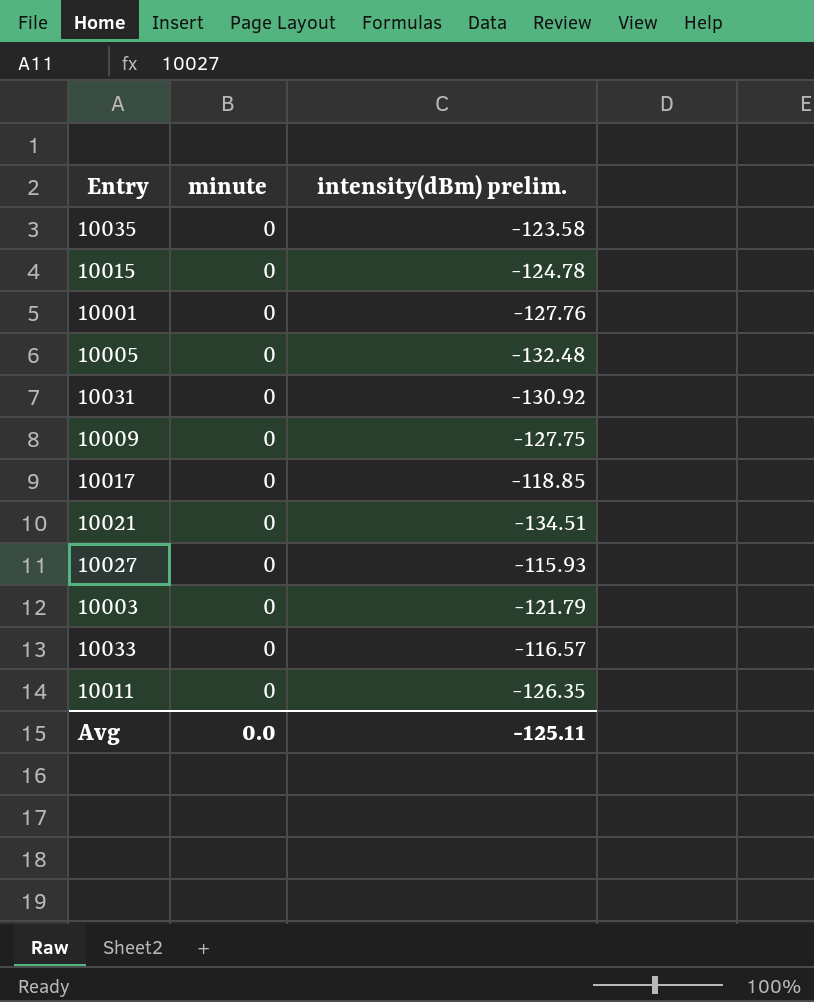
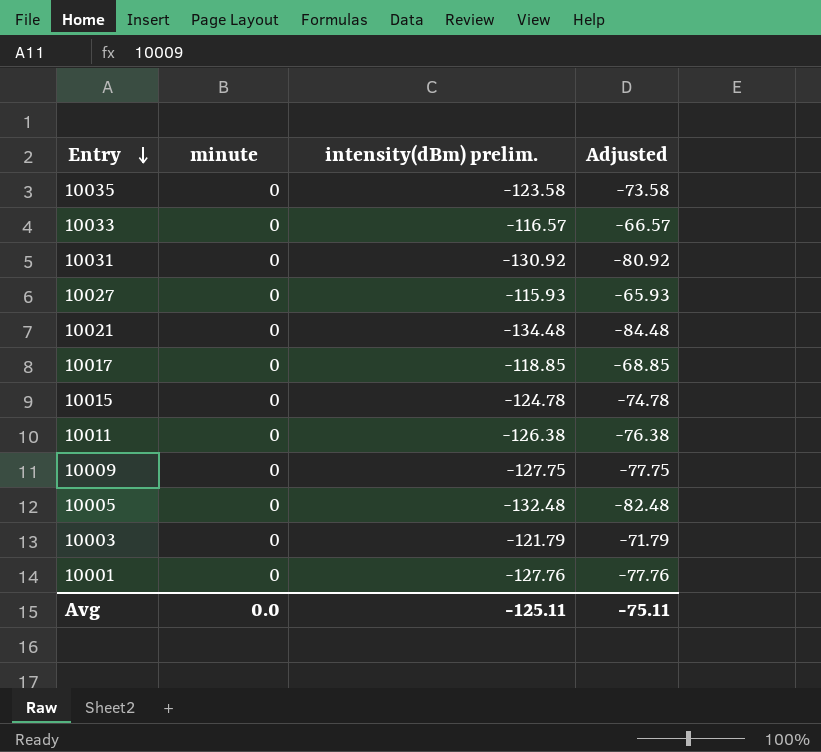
row order: none -> Entry descending
column Adjusted | formula: none -> [intensity(dBm) prelim.] + 50
10021 | intensity(dBm) prelim.: -134.51 -> -134.48
10011 | intensity(dBm) prelim.: -126.35 -> -126.38

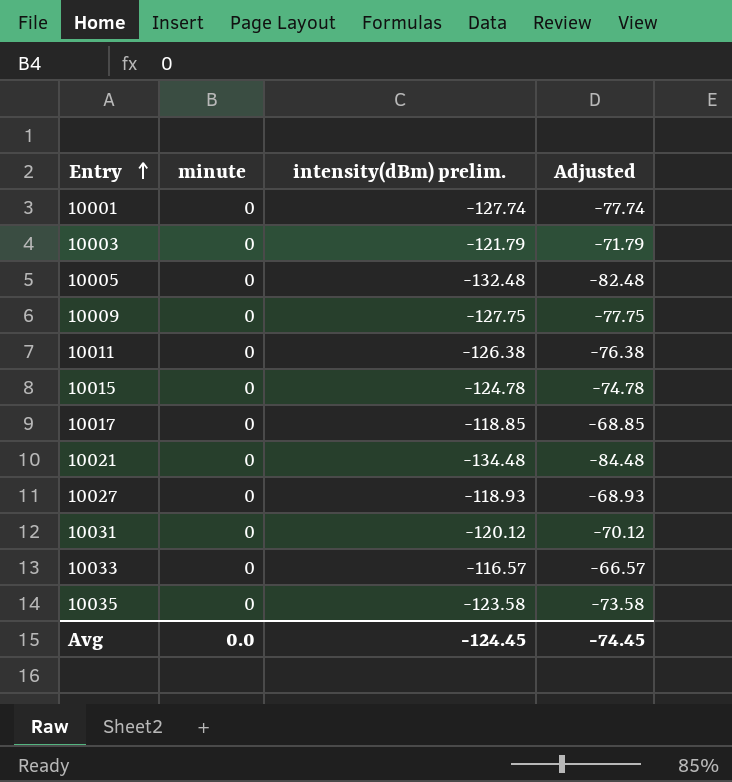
row order: Entry descending -> Entry ascending
10001 | intensity(dBm) prelim.: -127.76 -> -127.74
10001 | Adjusted: -77.76 -> -77.74
10027 | intensity(dBm) prelim.: -115.93 -> -118.93
10027 | Adjusted: -65.93 -> -68.93
10031 | intensity(dBm) prelim.: -130.92 -> -120.12
10031 | Adjusted: -80.92 -> -70.12
Avg | intensity(dBm) prelim.: -125.11 -> -124.45
Avg | Adjusted: -75.11 -> -74.45

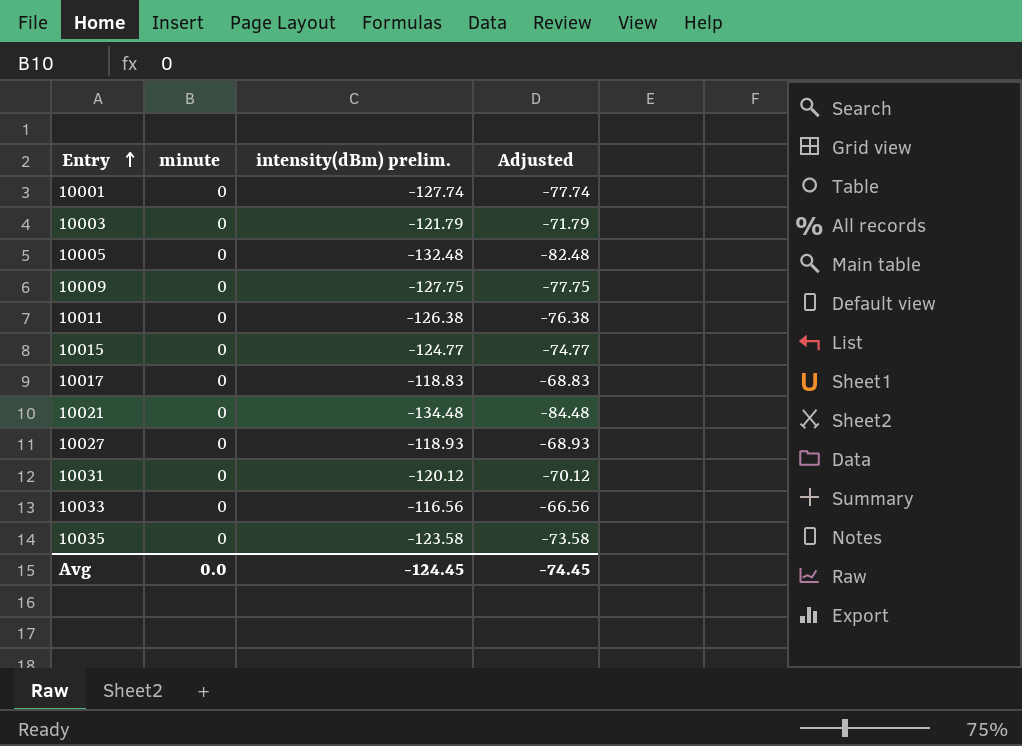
10015 | intensity(dBm) prelim.: -124.78 -> -124.77
10015 | Adjusted: -74.78 -> -74.77
10017 | intensity(dBm) prelim.: -118.85 -> -118.83
10017 | Adjusted: -68.85 -> -68.83
10033 | intensity(dBm) prelim.: -116.57 -> -116.56
10033 | Adjusted: -66.57 -> -66.56

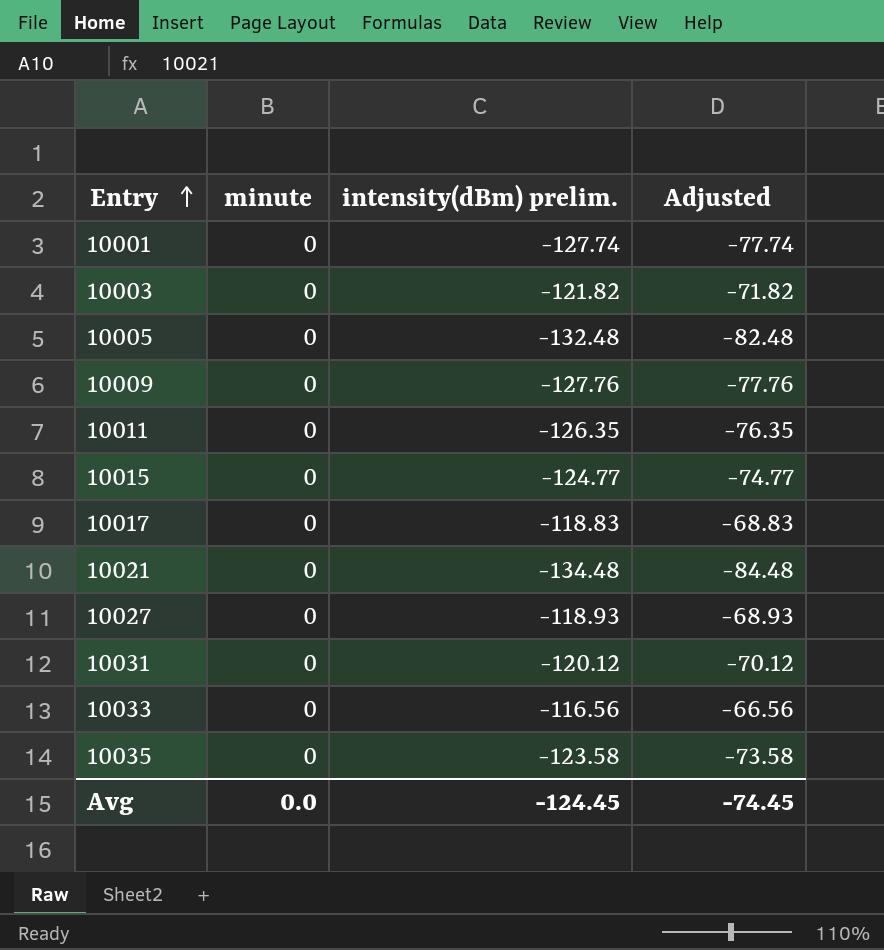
10003 | intensity(dBm) prelim.: -121.79 -> -121.82
10003 | Adjusted: -71.79 -> -71.82
10009 | intensity(dBm) prelim.: -127.75 -> -127.76
10009 | Adjusted: -77.75 -> -77.76
10011 | intensity(dBm) prelim.: -126.38 -> -126.35
10011 | Adjusted: -76.38 -> -76.35

